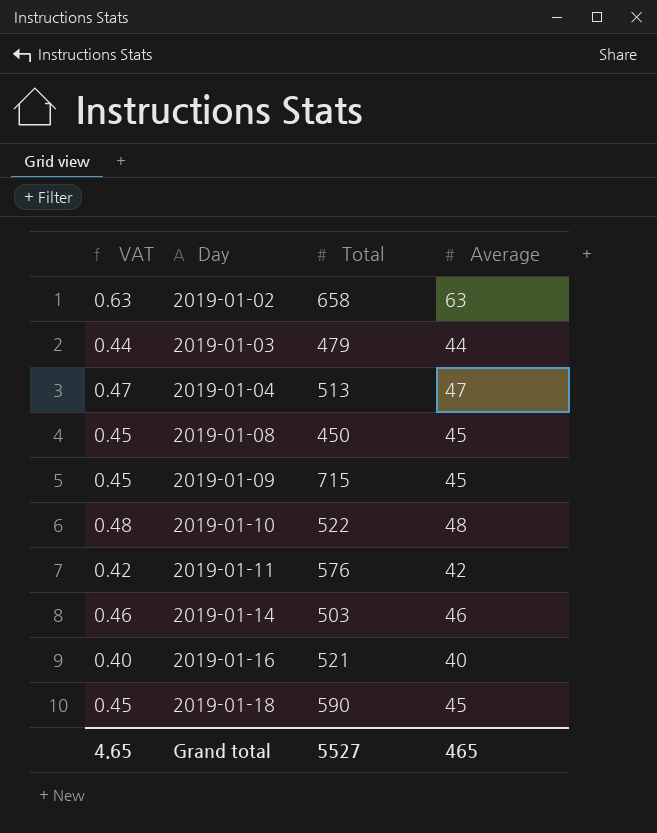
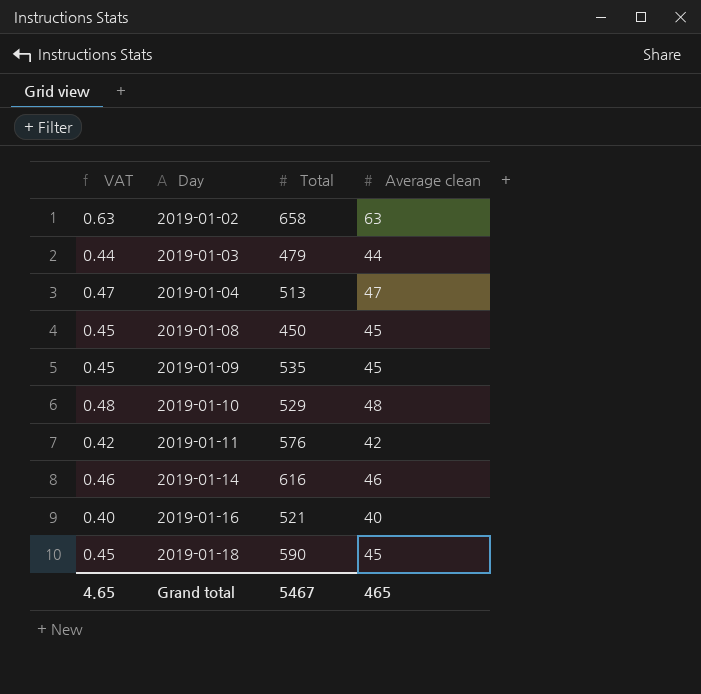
column name: Average -> Average clean
2019-01-09 | Total: 715 -> 535
2019-01-10 | Total: 522 -> 529
2019-01-14 | Total: 503 -> 616
Grand total | Total: 5527 -> 5467

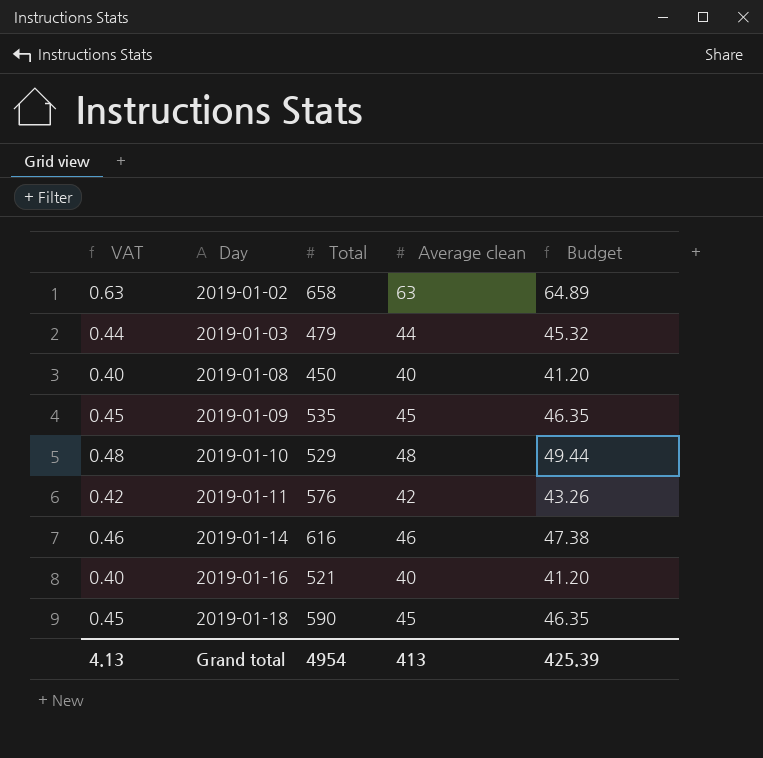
column Budget | formula: none -> [Average clean] * 1.03
row 2019-01-04: 0.47 | 513 | 47 -> none
2019-01-08 | VAT: 0.45 -> 0.40
2019-01-08 | Average clean: 45 -> 40
Grand total | VAT: 4.65 -> 4.13
Grand total | Total: 5467 -> 4954
Grand total | Average clean: 465 -> 413

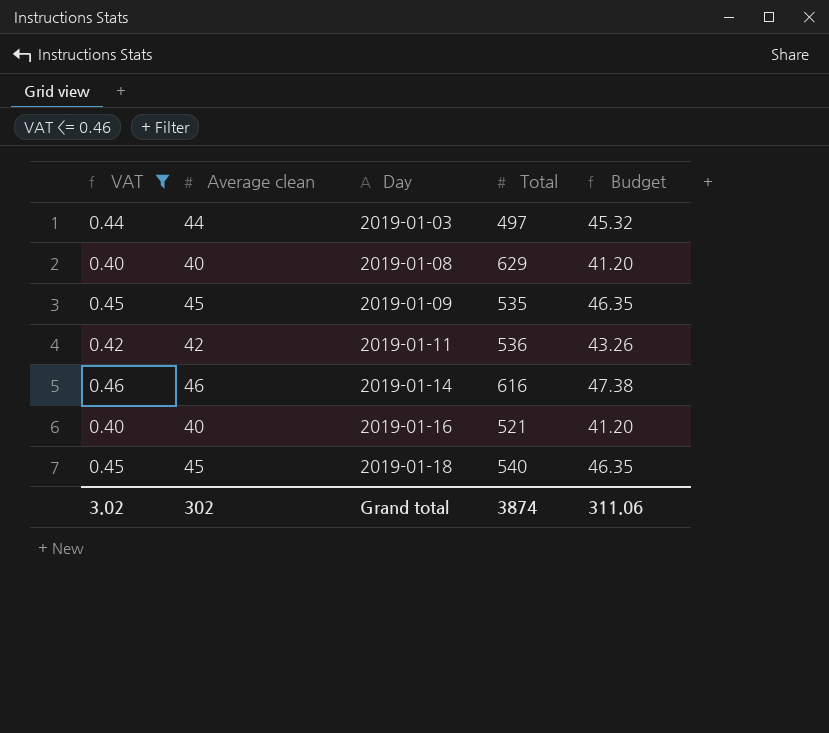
filter: none -> VAT <= 0.46
column Average clean | position: 4 -> 2
2019-01-03 | Total: 479 -> 497
2019-01-08 | Total: 450 -> 629
2019-01-11 | Total: 576 -> 536
2019-01-18 | Total: 590 -> 540
Grand total | VAT: 4.13 -> 3.02
Grand total | Average clean: 413 -> 302
Grand total | Total: 4954 -> 3874
Grand total | Budget: 425.39 -> 311.06

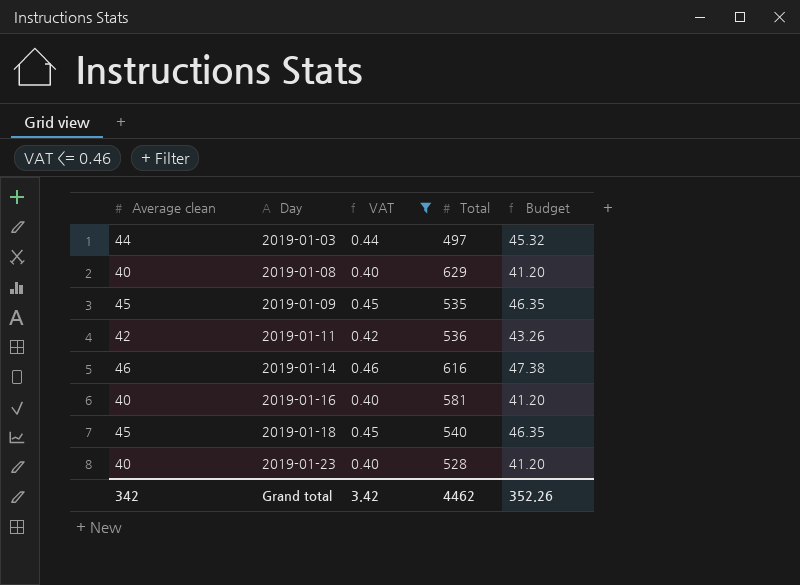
column VAT | position: 1 -> 3
2019-01-16 | Total: 521 -> 581
row 2019-01-23: none -> 40 | 0.40 | 528 | 41.20
Grand total | Average clean: 302 -> 342
Grand total | VAT: 3.02 -> 3.42
Grand total | Total: 3874 -> 4462
Grand total | Budget: 311.06 -> 352.26

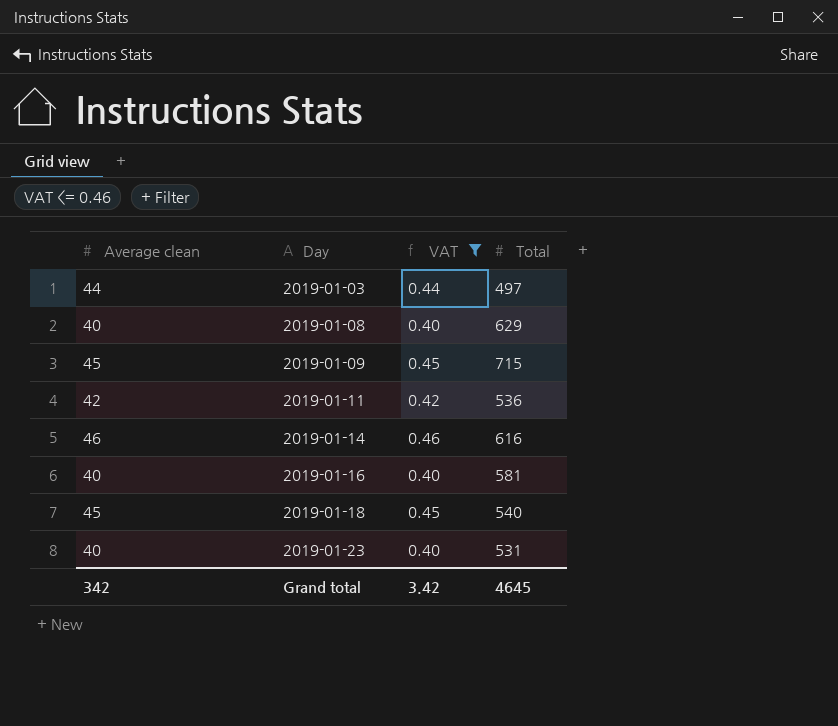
column Budget | formula: [Average clean] * 1.03 -> none
2019-01-09 | Total: 535 -> 715
2019-01-23 | Total: 528 -> 531
Grand total | Total: 4462 -> 4645

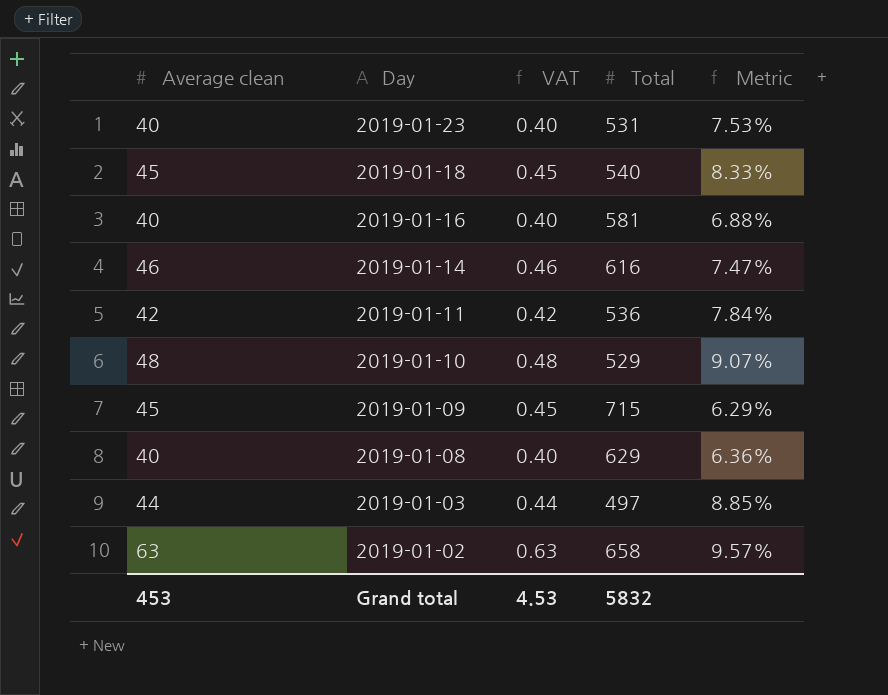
filter: VAT <= 0.46 -> none
row order: Day ascending -> Day descending
column Metric | formula: none -> [Average clean] / [Total]
Grand total | Average clean: 342 -> 453
Grand total | VAT: 3.42 -> 4.53
Grand total | Total: 4645 -> 5832

